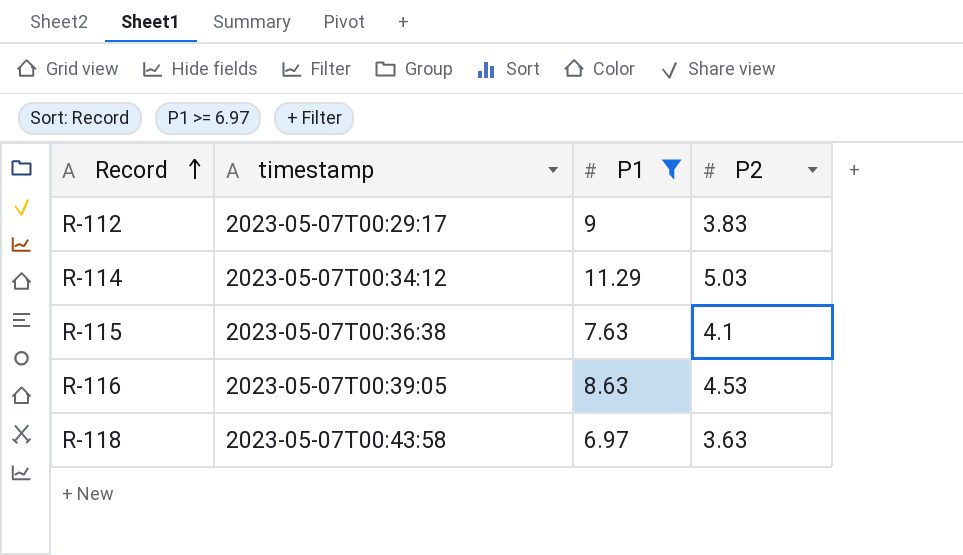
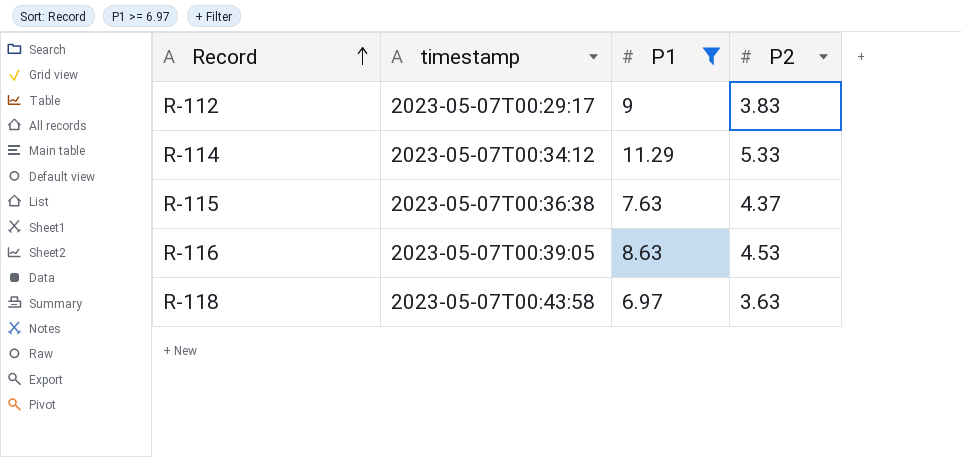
R-114 | P2: 5.03 -> 5.33
R-115 | P2: 4.1 -> 4.37

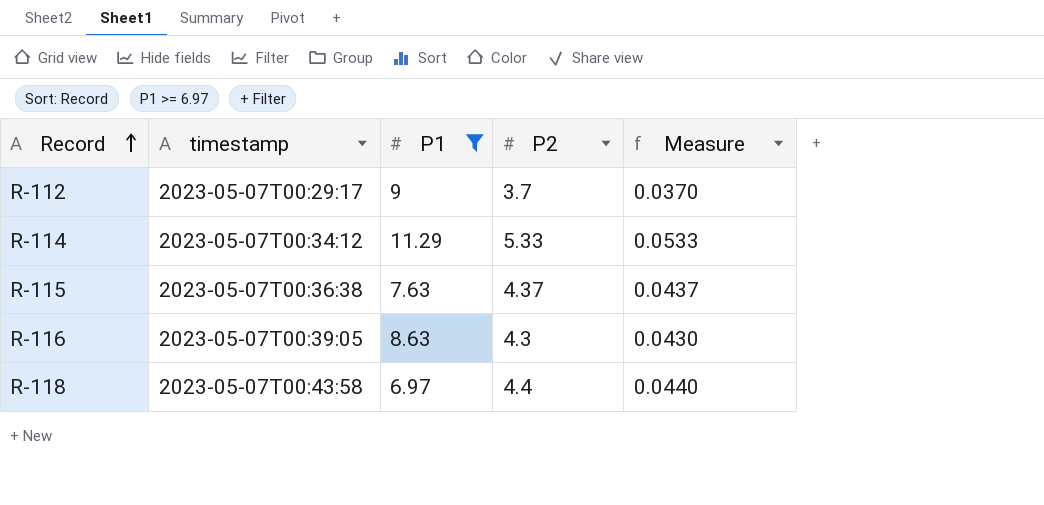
column Measure | formula: none -> [P2] * 0.01
R-112 | P2: 3.83 -> 3.7
R-116 | P2: 4.53 -> 4.3
R-118 | P2: 3.63 -> 4.4

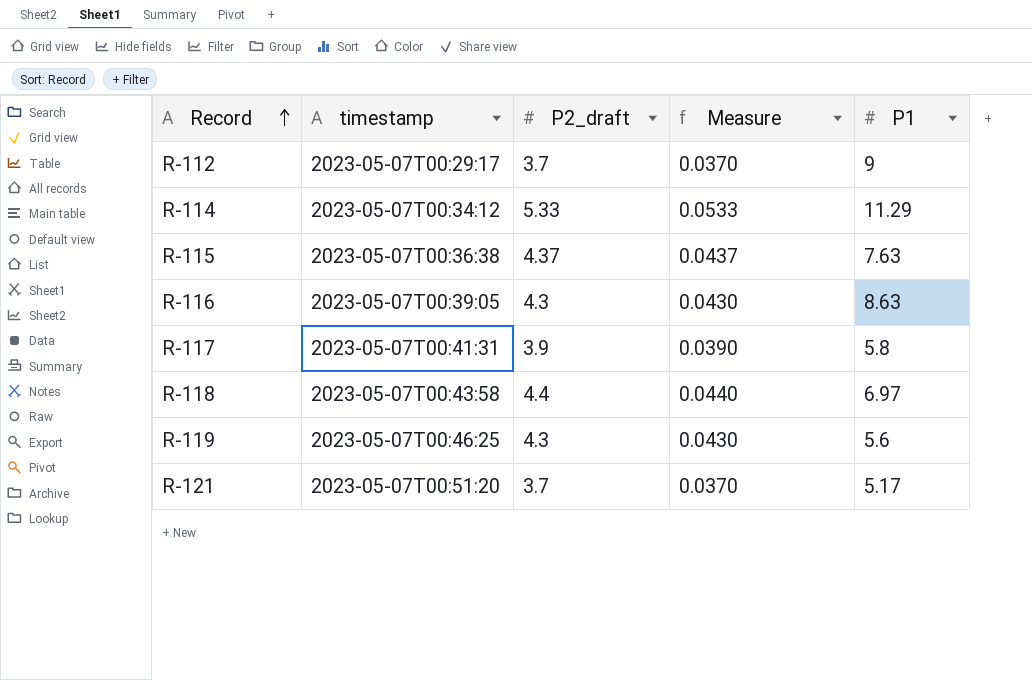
filter: P1 >= 6.97 -> none
column name: P2 -> P2_draft
column P1 | position: 3 -> 5

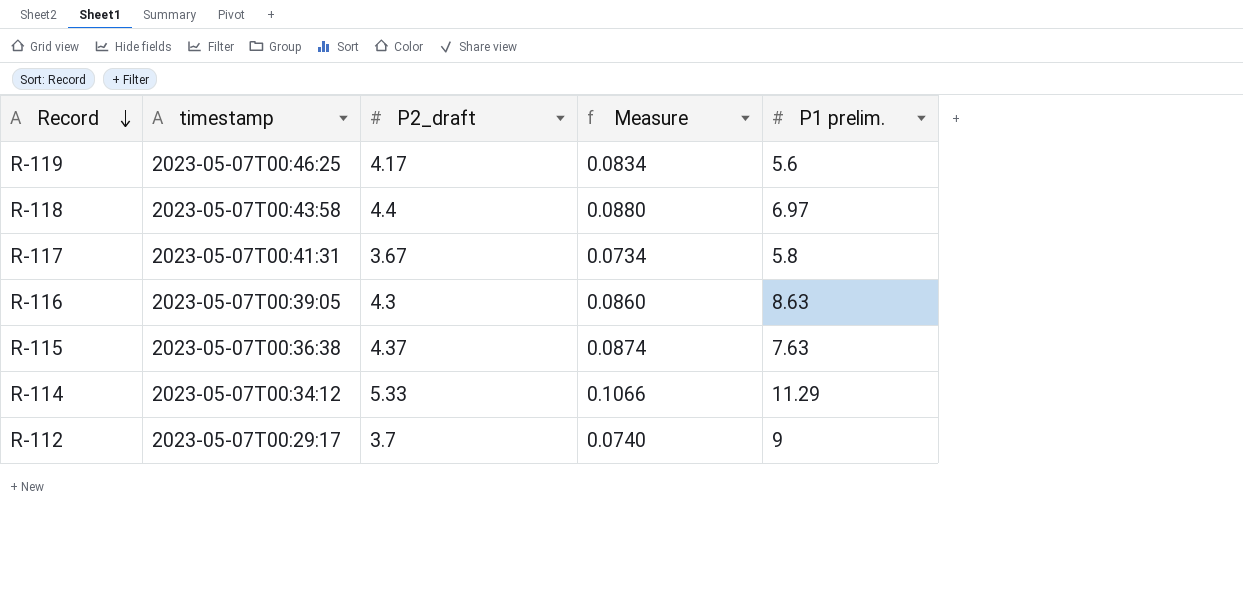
row order: Record ascending -> Record descending
column Measure | formula: [P2_draft] * 0.01 -> [P2_draft] * 0.02
column name: P1 -> P1 prelim.
row R-121: 2023-05-07T00:51:20 | 3.7 | 0.0370 | 5.17 -> none
R-119 | P2_draft: 4.3 -> 4.17
R-117 | P2_draft: 3.9 -> 3.67

